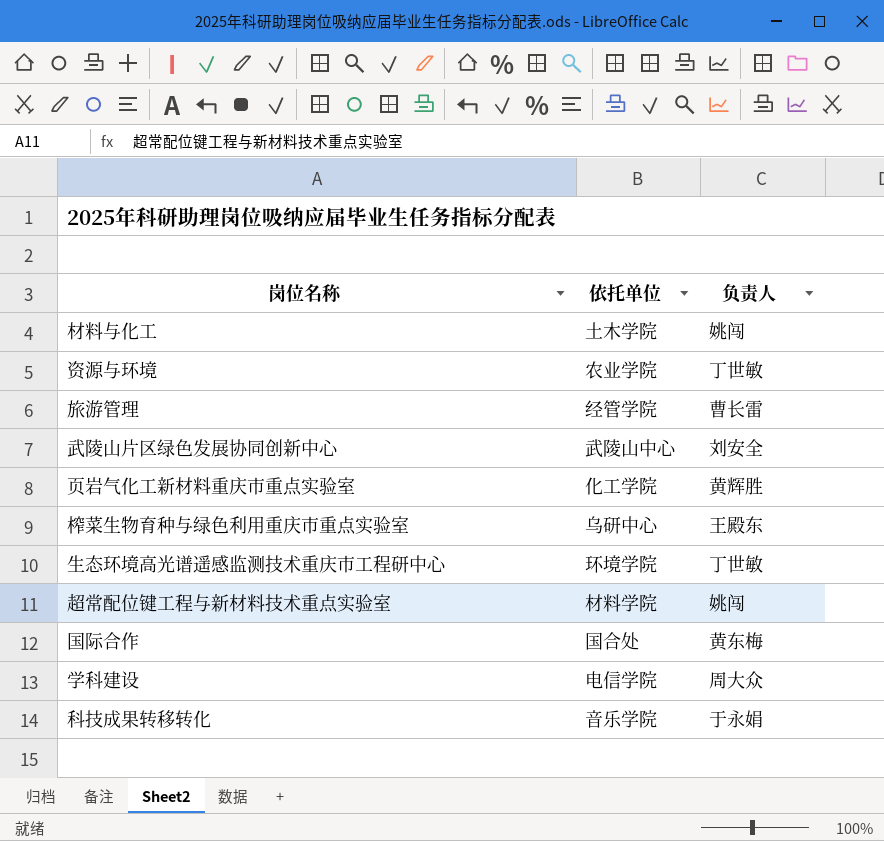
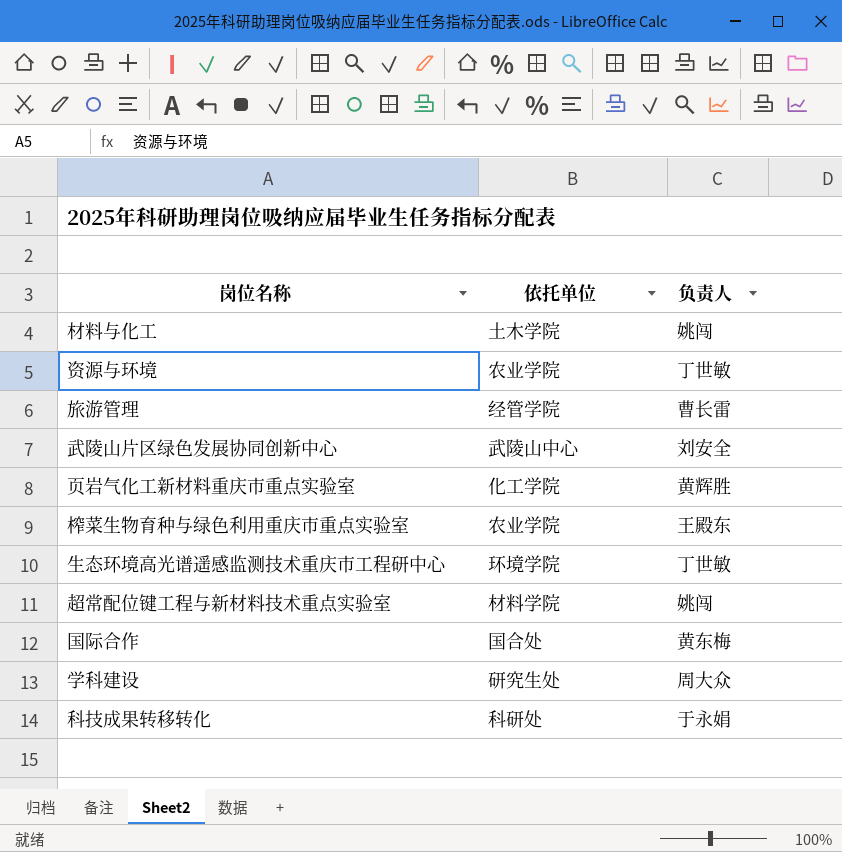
榨菜生物育种与绿色利用重庆市重点实验室 | 依托单位: 乌研中心 -> 农业学院
学科建设 | 依托单位: 电信学院 -> 研究生处
科技成果转移转化 | 依托单位: 音乐学院 -> 科研处

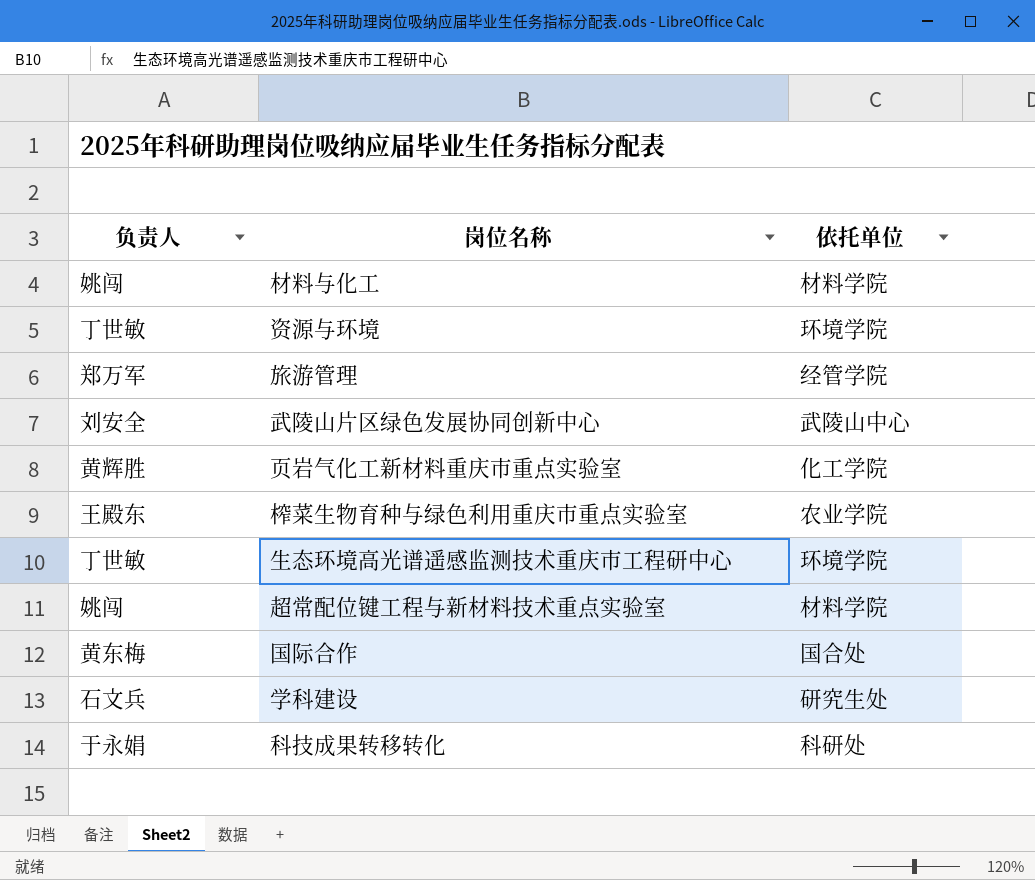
column 负责人 | position: 3 -> 1
材料与化工 | 依托单位: 土木学院 -> 材料学院
资源与环境 | 依托单位: 农业学院 -> 环境学院
旅游管理 | 负责人: 曹长雷 -> 郑万军
学科建设 | 负责人: 周大众 -> 石文兵

